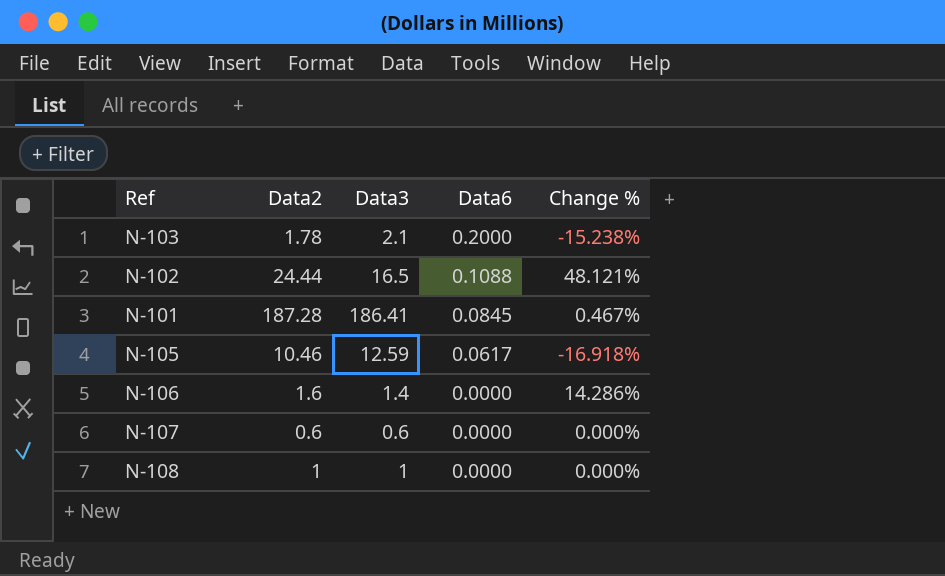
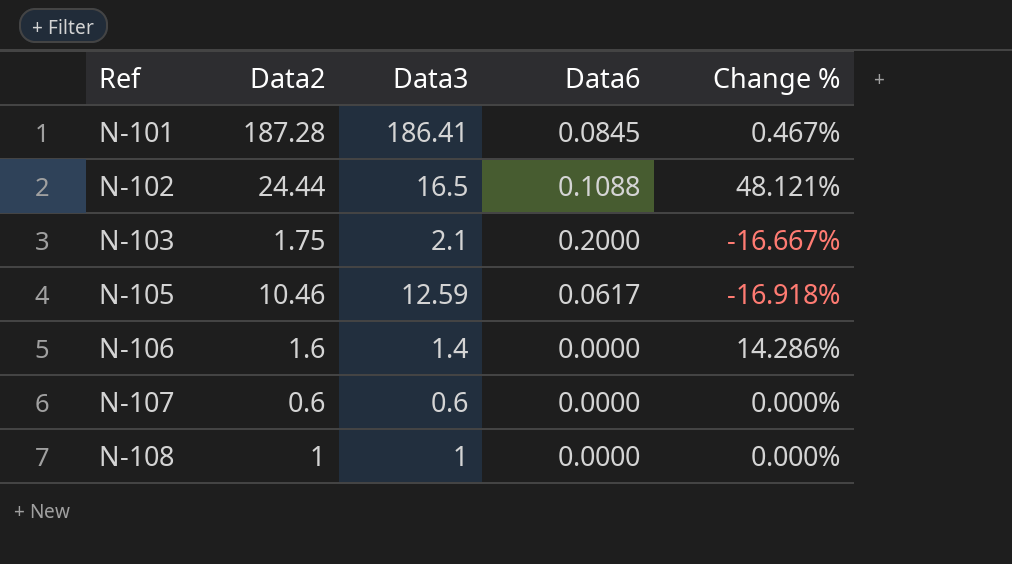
row order: Data6 descending -> Ref ascending
N-103 | Data2: 1.78 -> 1.75
N-103 | Change %: -15.238% -> -16.667%

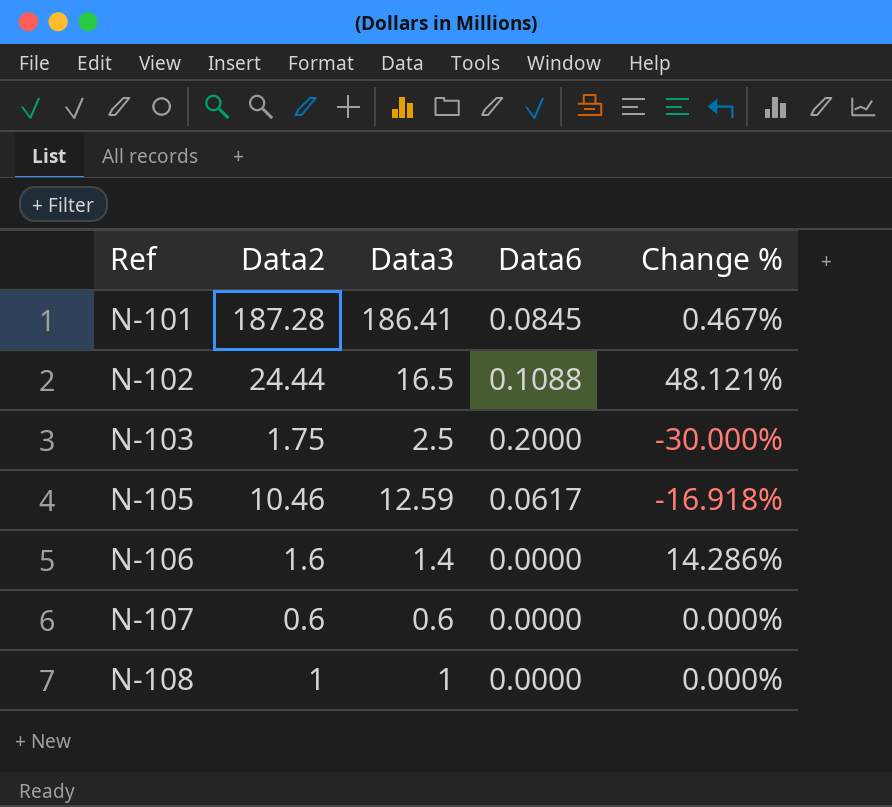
N-103 | Data3: 2.1 -> 2.5
N-103 | Change %: -16.667% -> -30.000%

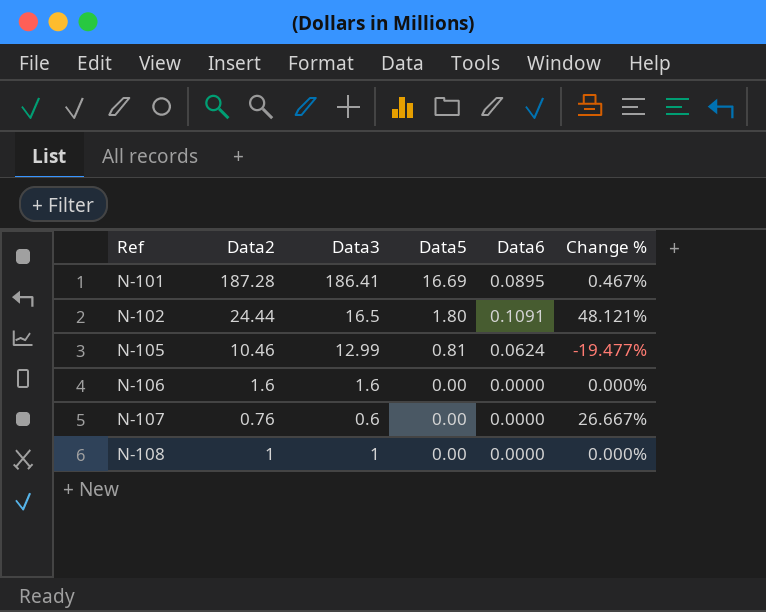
column Data5 | position: none -> 4
row N-103: 1.75 | 2.5 | 0.2000 | -30.000% -> none
N-101 | Data6: 0.0845 -> 0.0895
N-102 | Data6: 0.1088 -> 0.1091
N-105 | Data3: 12.59 -> 12.99
N-105 | Data6: 0.0617 -> 0.0624
N-105 | Change %: -16.918% -> -19.477%
N-106 | Data3: 1.4 -> 1.6
N-106 | Change %: 14.286% -> 0.000%
N-107 | Data2: 0.6 -> 0.76
N-107 | Change %: 0.000% -> 26.667%

